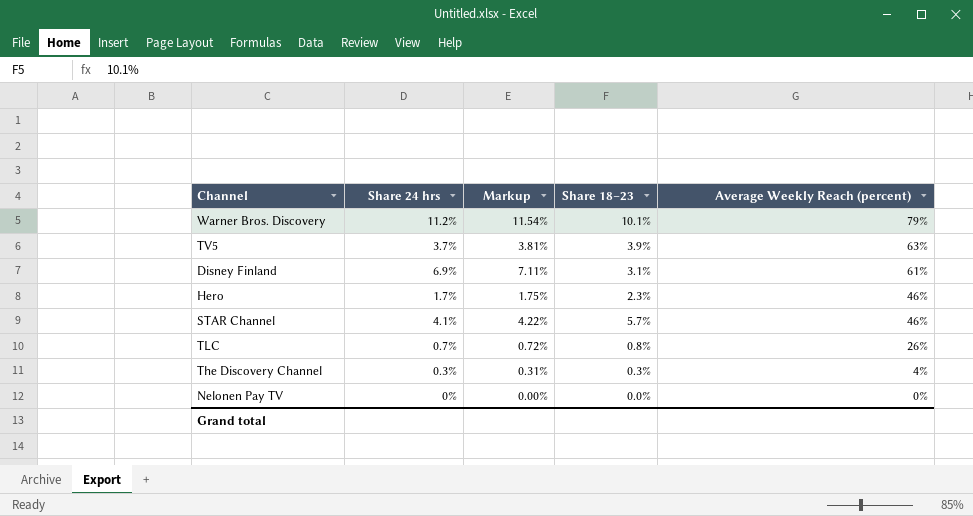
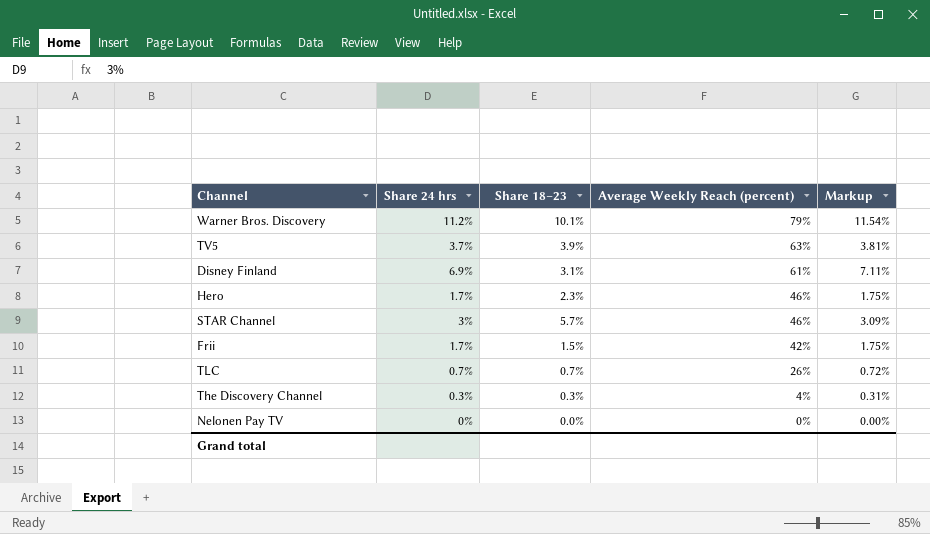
column Markup | position: 3 -> 5
STAR Channel | Share 24 hrs: 4.1% -> 3%
STAR Channel | Markup: 4.22% -> 3.09%
row Frii: none -> 1.7% | 1.5% | 42% | 1.75%
TLC | Share 18–23: 0.8% -> 0.7%

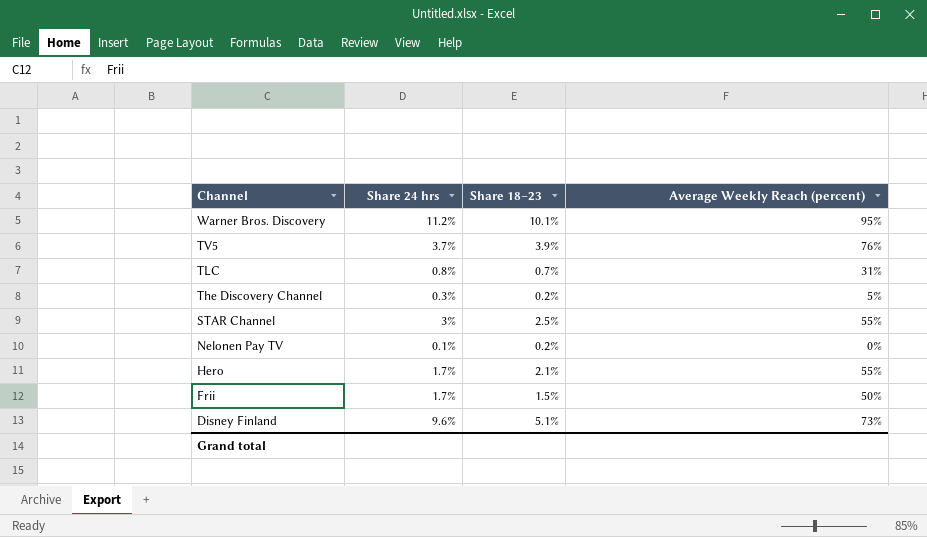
row order: Average Weekly Reach (percent) descending -> Channel descending
column Markup | formula: [Share 24 hrs] * 1.03 -> none
Warner Bros. Discovery | Average Weekly Reach (percent): 79% -> 95%
TV5 | Average Weekly Reach (percent): 63% -> 76%
TLC | Share 24 hrs: 0.7% -> 0.8%
TLC | Average Weekly Reach (percent): 26% -> 31%
The Discovery Channel | Share 18–23: 0.3% -> 0.2%
The Discovery Channel | Average Weekly Reach (percent): 4% -> 5%
STAR Channel | Share 18–23: 5.7% -> 2.5%
STAR Channel | Average Weekly Reach (percent): 46% -> 55%
Nelonen Pay TV | Share 24 hrs: 0% -> 0.1%
Nelonen Pay TV | Share 18–23: 0.0% -> 0.2%
Hero | Share 18–23: 2.3% -> 2.1%
Hero | Average Weekly Reach (percent): 46% -> 55%
Frii | Average Weekly Reach (percent): 42% -> 50%
Disney Finland | Share 24 hrs: 6.9% -> 9.6%
Disney Finland | Share 18–23: 3.1% -> 5.1%
Disney Finland | Average Weekly Reach (percent): 61% -> 73%

